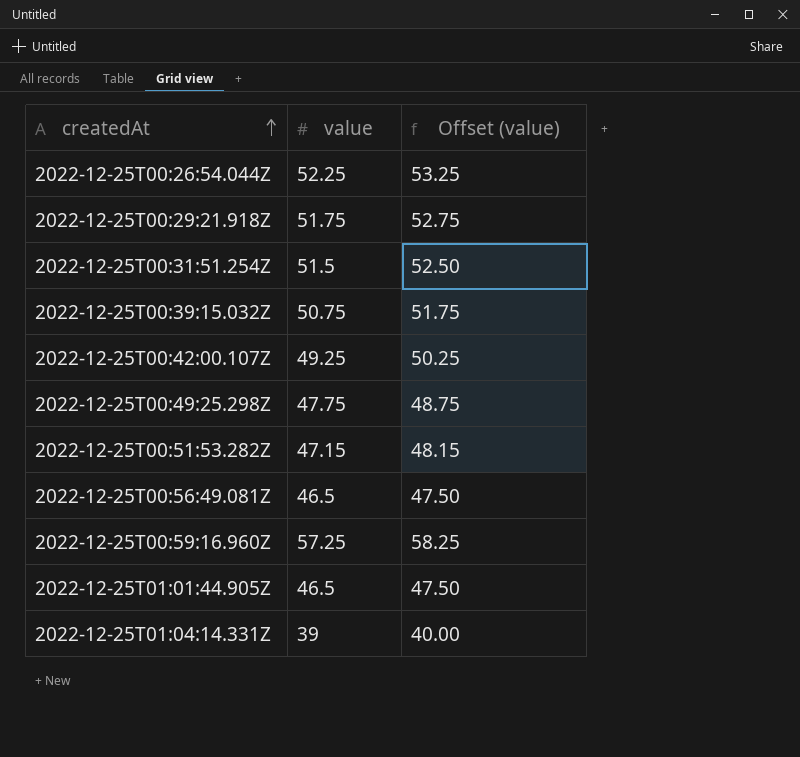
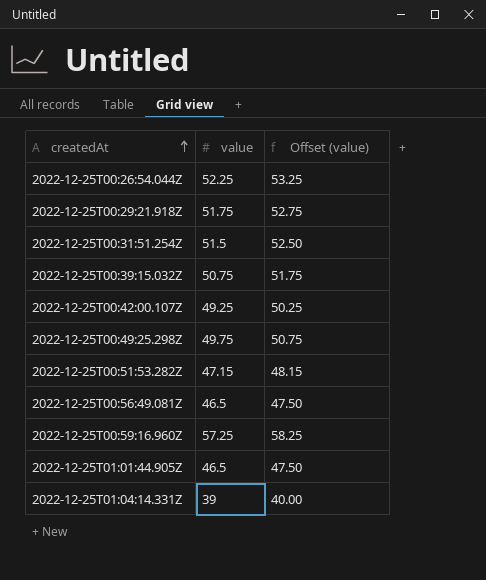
2022-12-25T00:49:25.298Z | value: 47.75 -> 49.75
2022-12-25T00:49:25.298Z | Offset (value): 48.75 -> 50.75

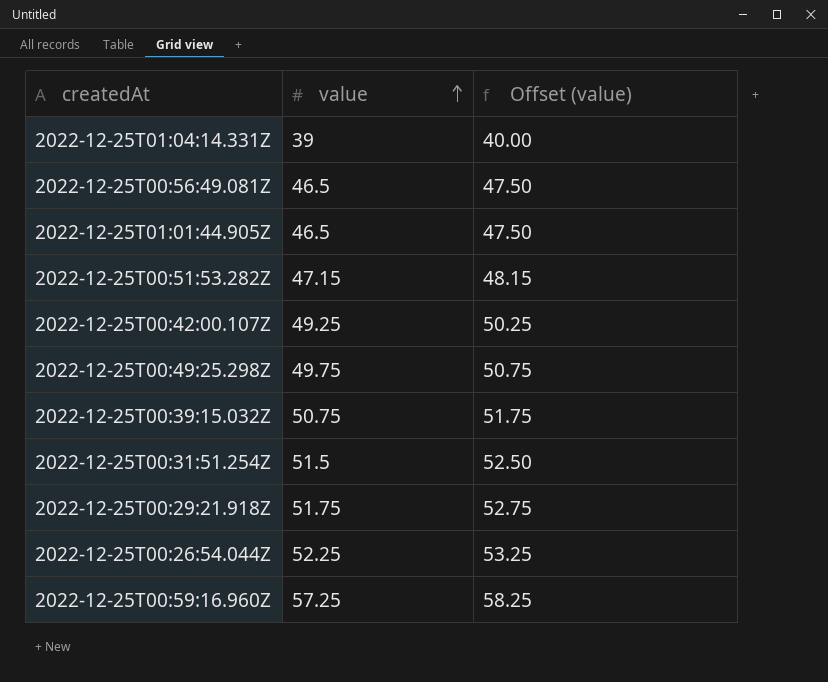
row order: createdAt ascending -> value ascending

